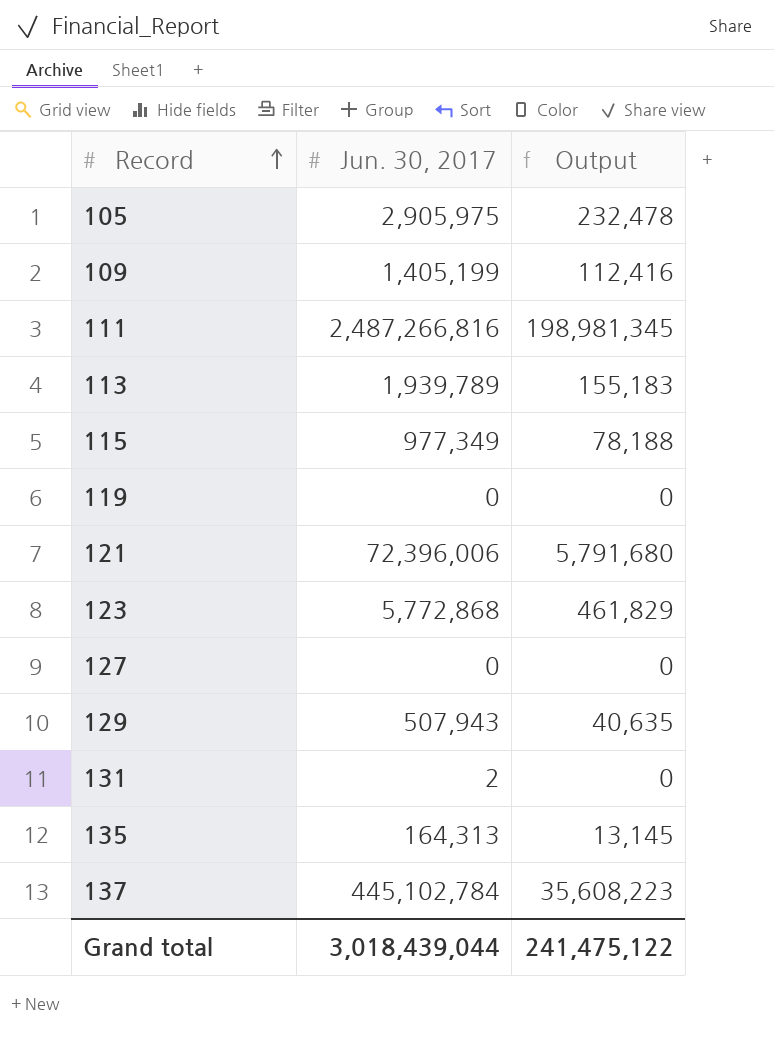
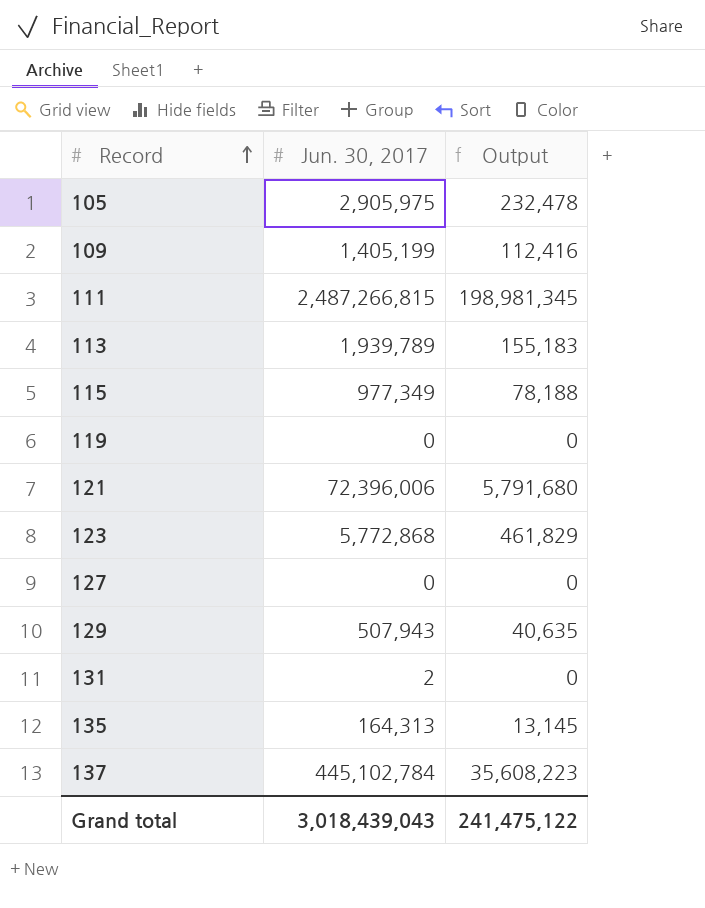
111 | Jun. 30, 2017: 2,487,266,816 -> 2,487,266,815
Grand total | Jun. 30, 2017: 3,018,439,044 -> 3,018,439,043

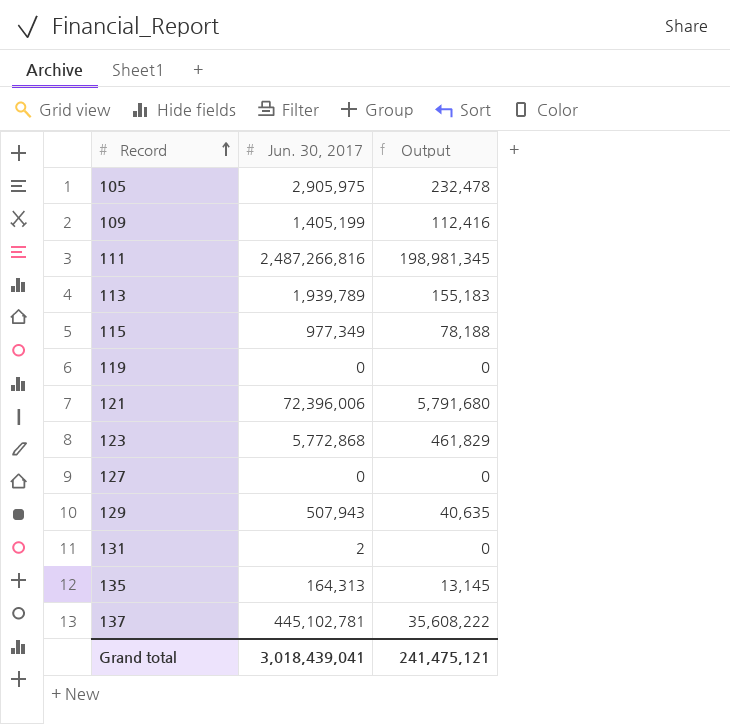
111 | Jun. 30, 2017: 2,487,266,815 -> 2,487,266,816
137 | Jun. 30, 2017: 445,102,784 -> 445,102,781
137 | Output: 35,608,223 -> 35,608,222
Grand total | Jun. 30, 2017: 3,018,439,043 -> 3,018,439,041
Grand total | Output: 241,475,122 -> 241,475,121

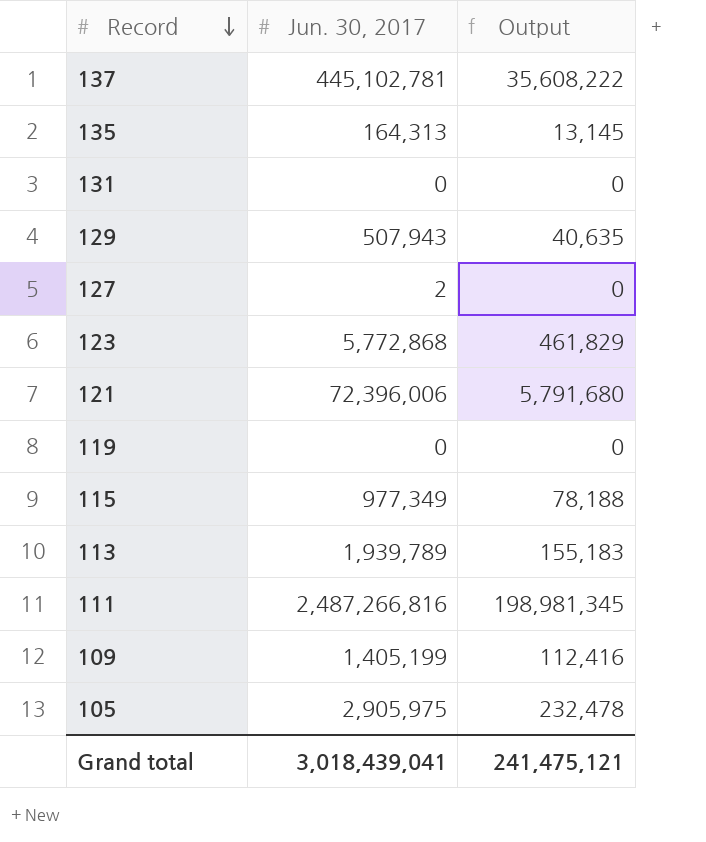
row order: Record ascending -> Record descending
131 | Jun. 30, 2017: 2 -> 0
127 | Jun. 30, 2017: 0 -> 2

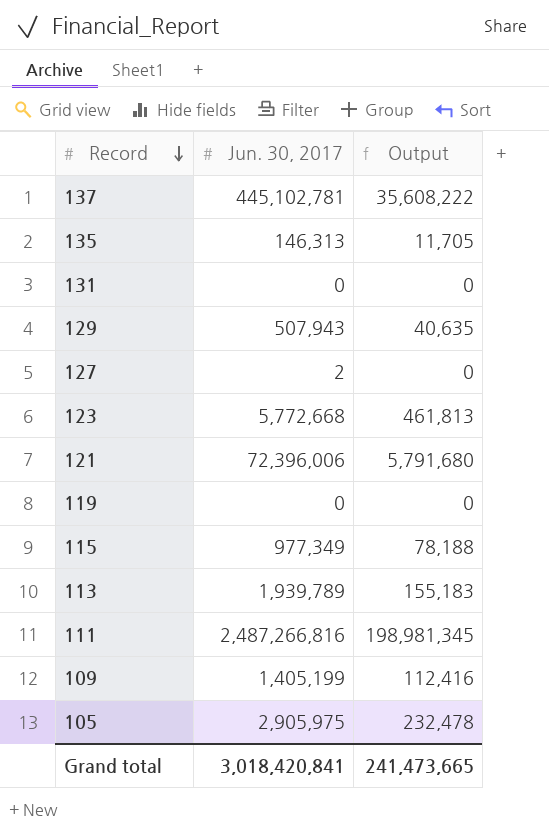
135 | Jun. 30, 2017: 164,313 -> 146,313
135 | Output: 13,145 -> 11,705
123 | Jun. 30, 2017: 5,772,868 -> 5,772,668
123 | Output: 461,829 -> 461,813
Grand total | Jun. 30, 2017: 3,018,439,041 -> 3,018,420,841
Grand total | Output: 241,475,121 -> 241,473,665

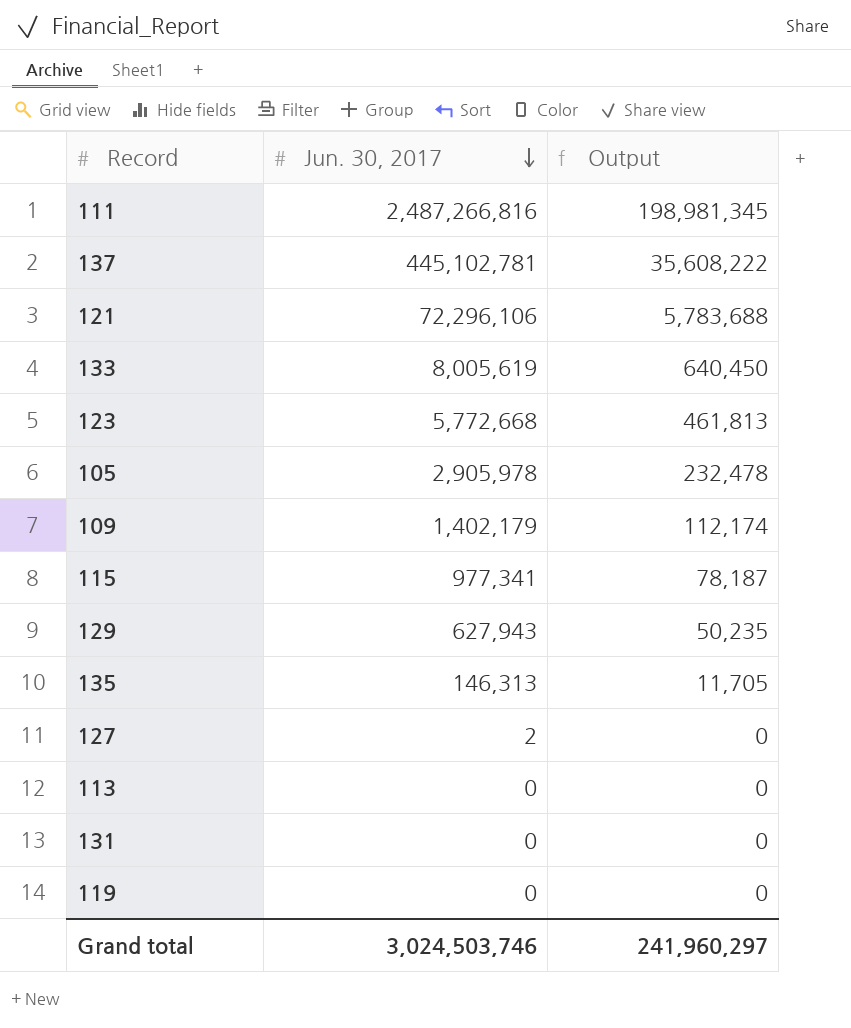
row order: Record descending -> Jun. 30, 2017 descending
121 | Jun. 30, 2017: 72,396,006 -> 72,296,106
121 | Output: 5,791,680 -> 5,783,688
row 133: none -> 8,005,619 | 640,450
105 | Jun. 30, 2017: 2,905,975 -> 2,905,978
109 | Jun. 30, 2017: 1,405,199 -> 1,402,179
109 | Output: 112,416 -> 112,174
115 | Jun. 30, 2017: 977,349 -> 977,341
115 | Output: 78,188 -> 78,187
129 | Jun. 30, 2017: 507,943 -> 627,943
129 | Output: 40,635 -> 50,235
113 | Jun. 30, 2017: 1,939,789 -> 0
113 | Output: 155,183 -> 0
Grand total | Jun. 30, 2017: 3,018,420,841 -> 3,024,503,746
Grand total | Output: 241,473,665 -> 241,960,297

